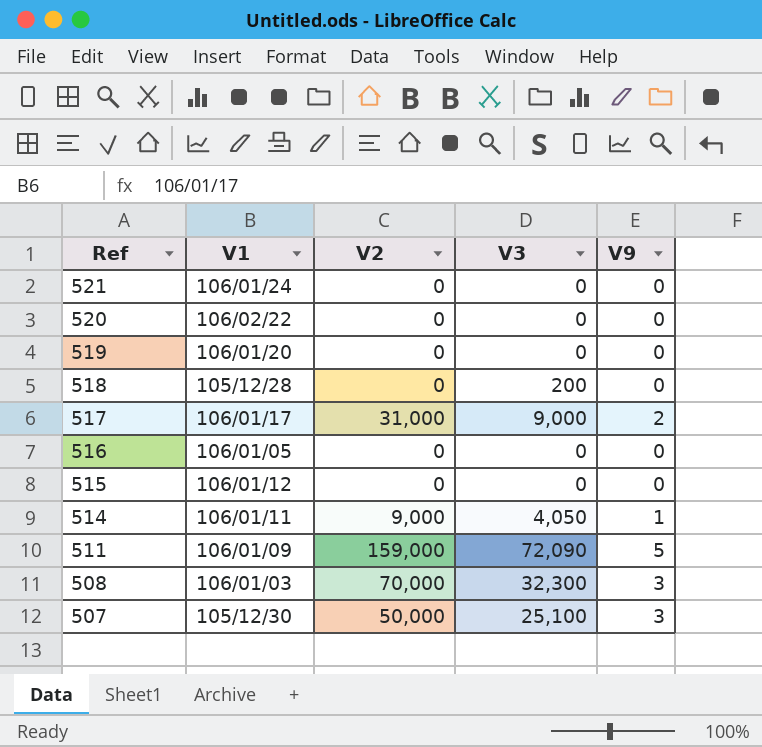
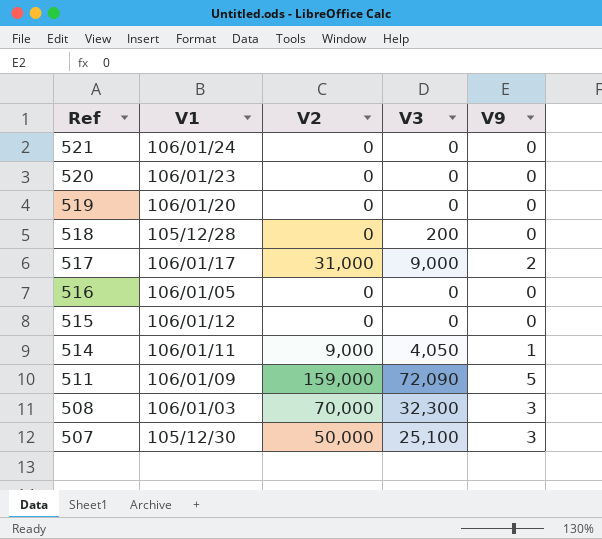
520 | V1: 106/02/22 -> 106/01/23

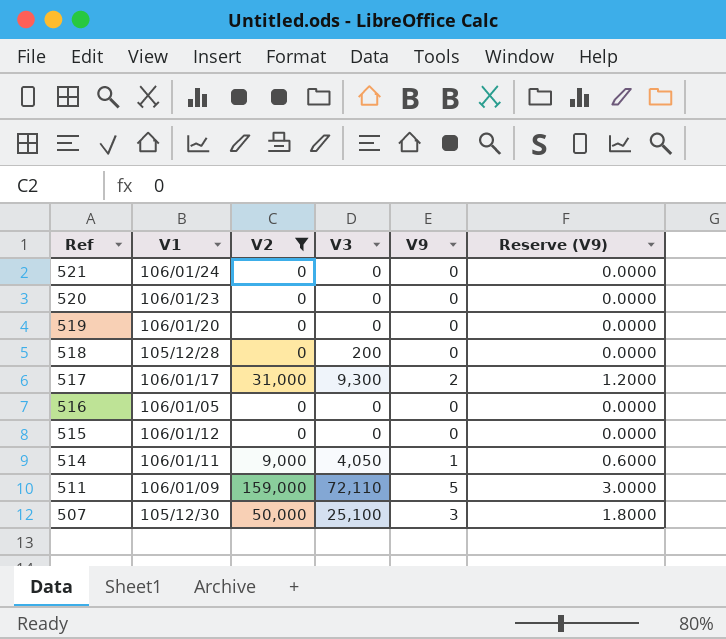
filter: none -> V2 != 70,000
column Reserve (V9) | formula: none -> [V9] * 0.6
517 | V3: 9,000 -> 9,300
511 | V3: 72,090 -> 72,110

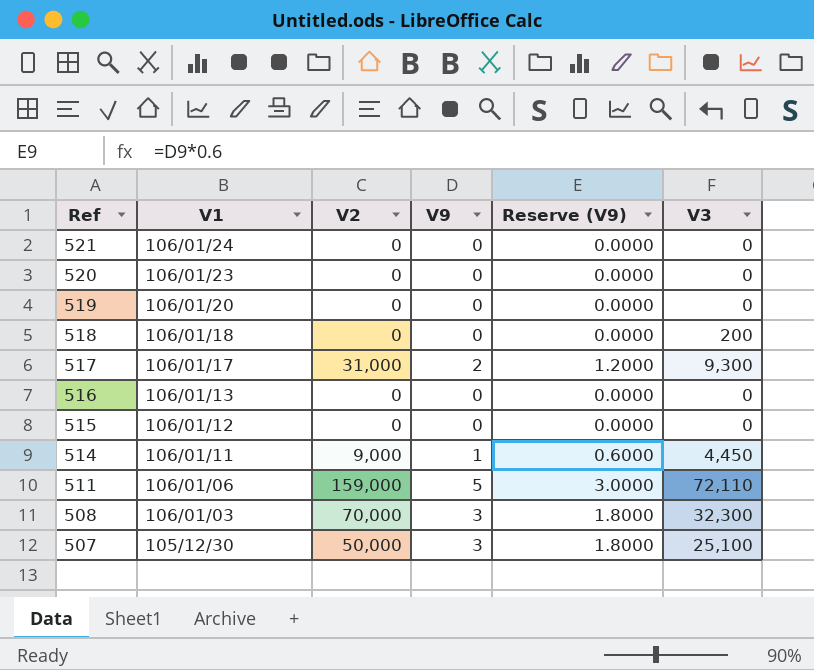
filter: V2 != 70,000 -> none
column V3 | position: 4 -> 6
518 | V1: 105/12/28 -> 106/01/18
516 | V1: 106/01/05 -> 106/01/13
514 | V3: 4,050 -> 4,450
511 | V1: 106/01/09 -> 106/01/06

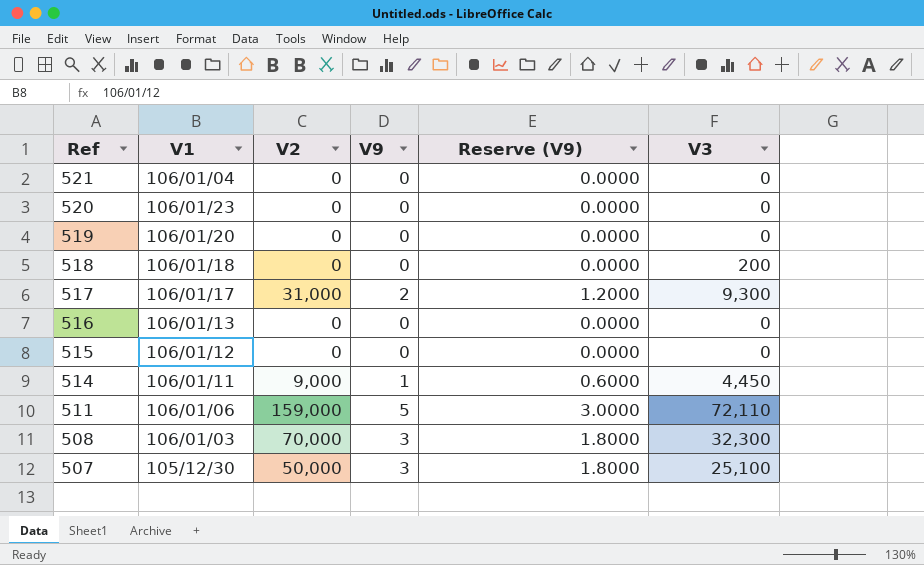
521 | V1: 106/01/24 -> 106/01/04

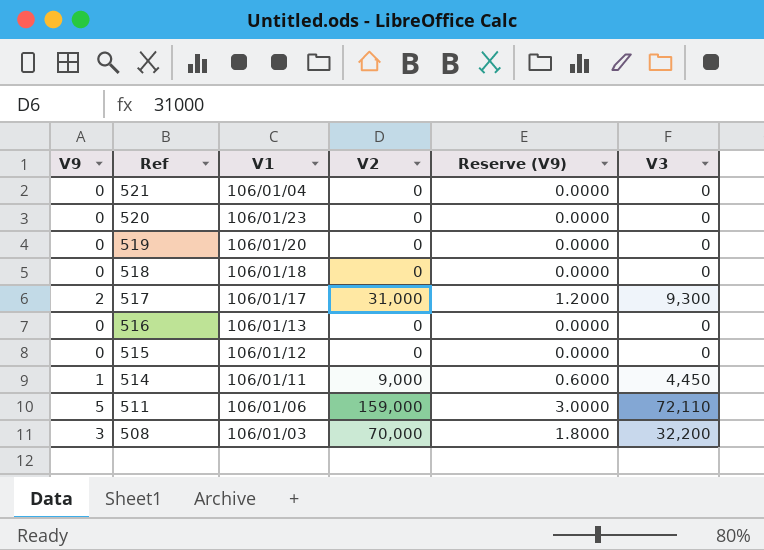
column V9 | position: 4 -> 1
row 507: 105/12/30 | 50,000 | 3 | 1.8000 | 25,100 -> none
518 | V3: 200 -> 0
508 | V3: 32,300 -> 32,200

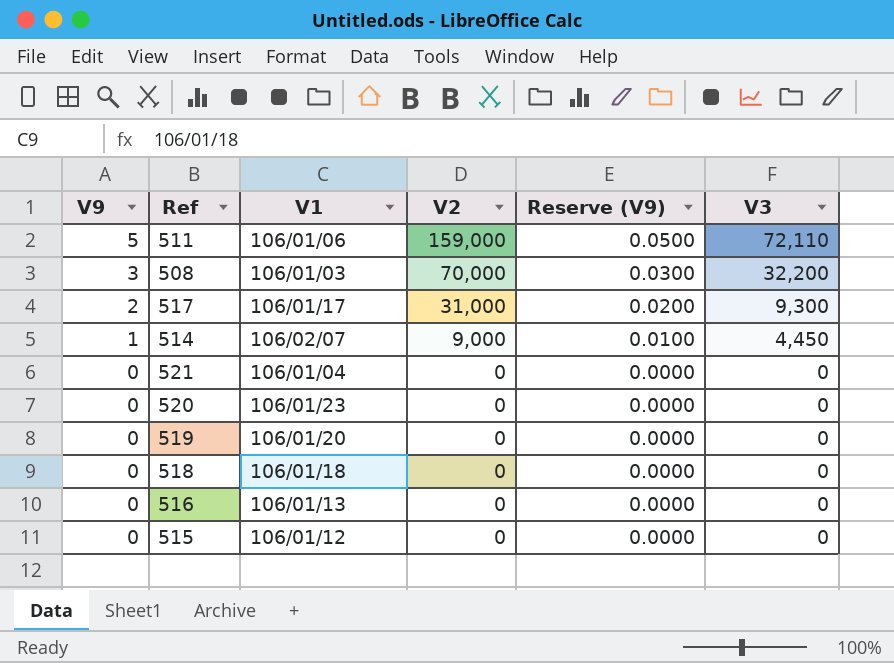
row order: Ref descending -> V9 descending
column Reserve (V9) | formula: [V9] * 0.6 -> [V9] * 0.01
514 | V1: 106/01/11 -> 106/02/07

